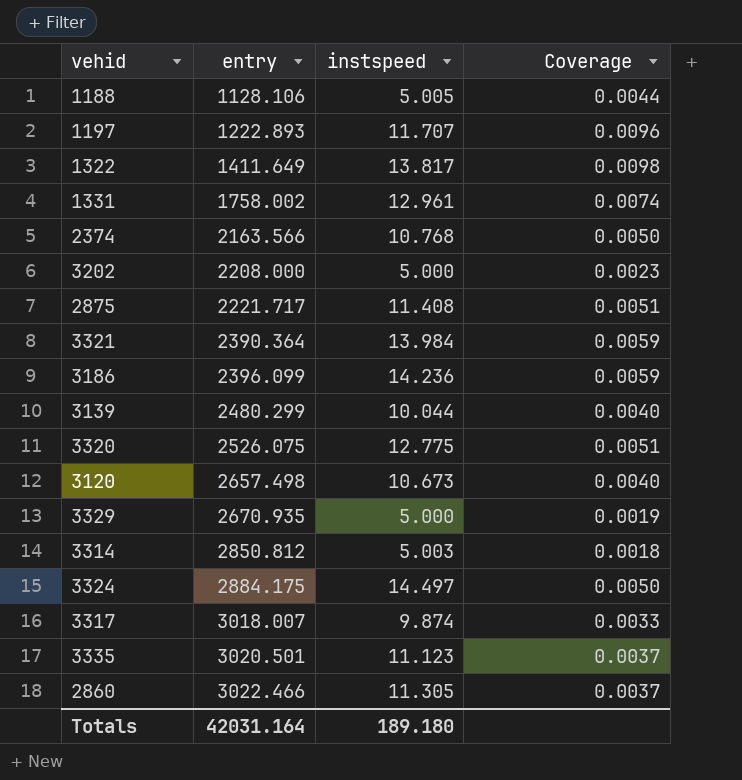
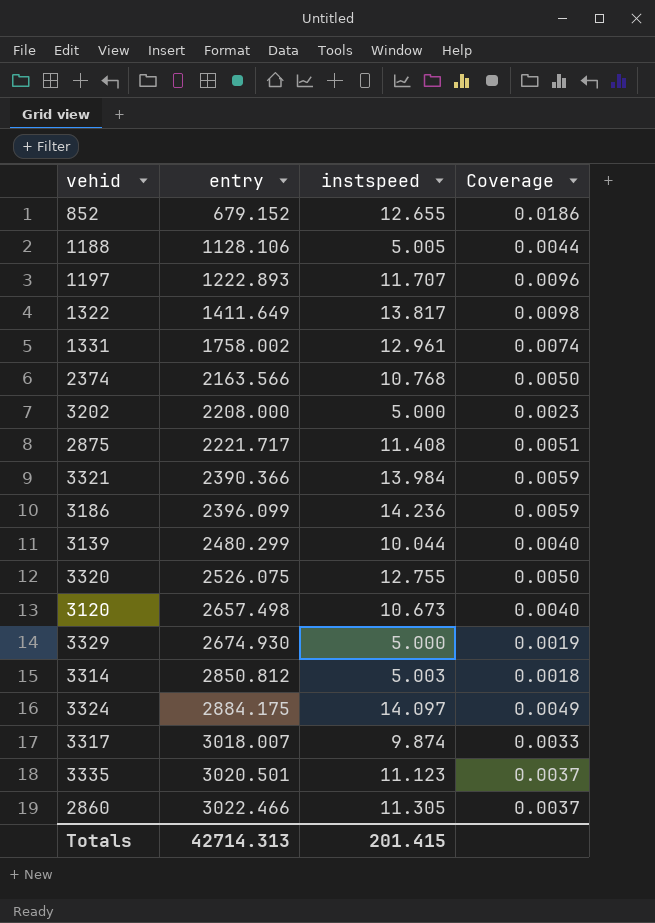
row 852: none -> 679.152 | 12.655 | 0.0186
3321 | entry: 2390.364 -> 2390.366
3320 | instspeed: 12.775 -> 12.755
3320 | Coverage: 0.0051 -> 0.0050
3329 | entry: 2670.935 -> 2674.930
3324 | instspeed: 14.497 -> 14.097
3324 | Coverage: 0.0050 -> 0.0049
Totals | entry: 42031.164 -> 42714.313
Totals | instspeed: 189.180 -> 201.415

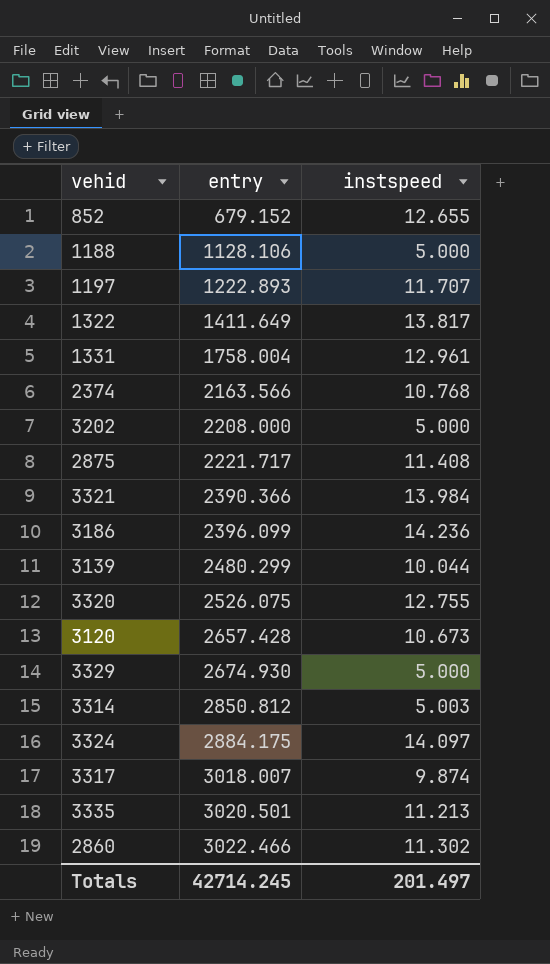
column Coverage | formula: [instspeed] / [entry] -> none
1188 | instspeed: 5.005 -> 5.000
1331 | entry: 1758.002 -> 1758.004
3120 | entry: 2657.498 -> 2657.428
3335 | instspeed: 11.123 -> 11.213
2860 | instspeed: 11.305 -> 11.302
Totals | entry: 42714.313 -> 42714.245
Totals | instspeed: 201.415 -> 201.497

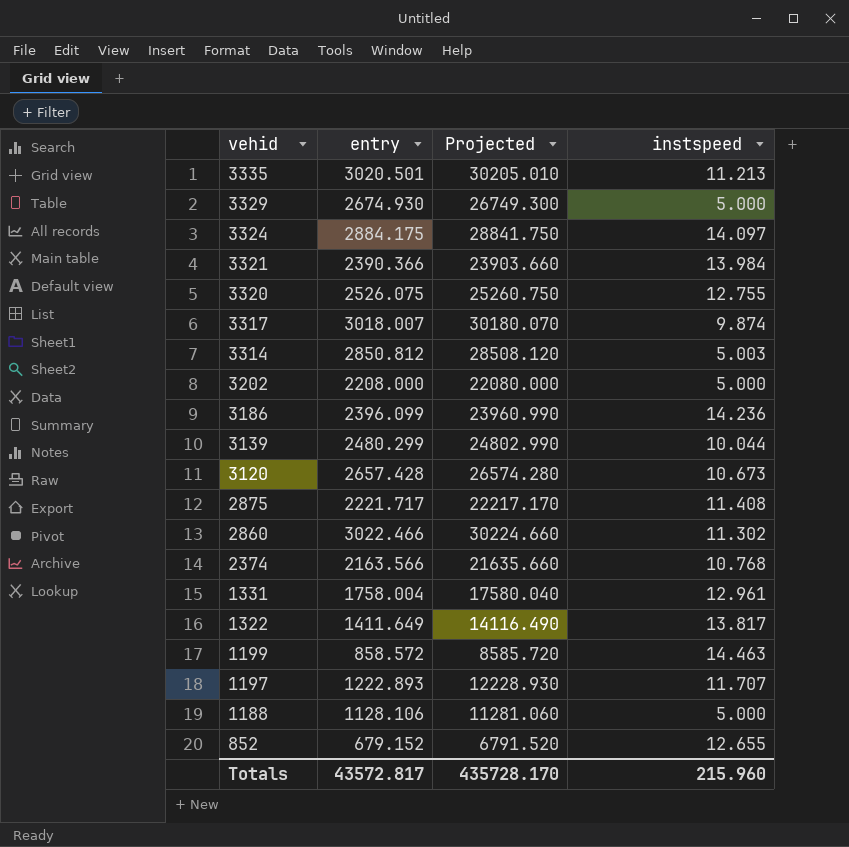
row order: entry ascending -> vehid descending
column Projected | formula: none -> [entry] * 10
row 1199: none -> 858.572 | 8585.720 | 14.463
Totals | entry: 42714.245 -> 43572.817
Totals | instspeed: 201.497 -> 215.960

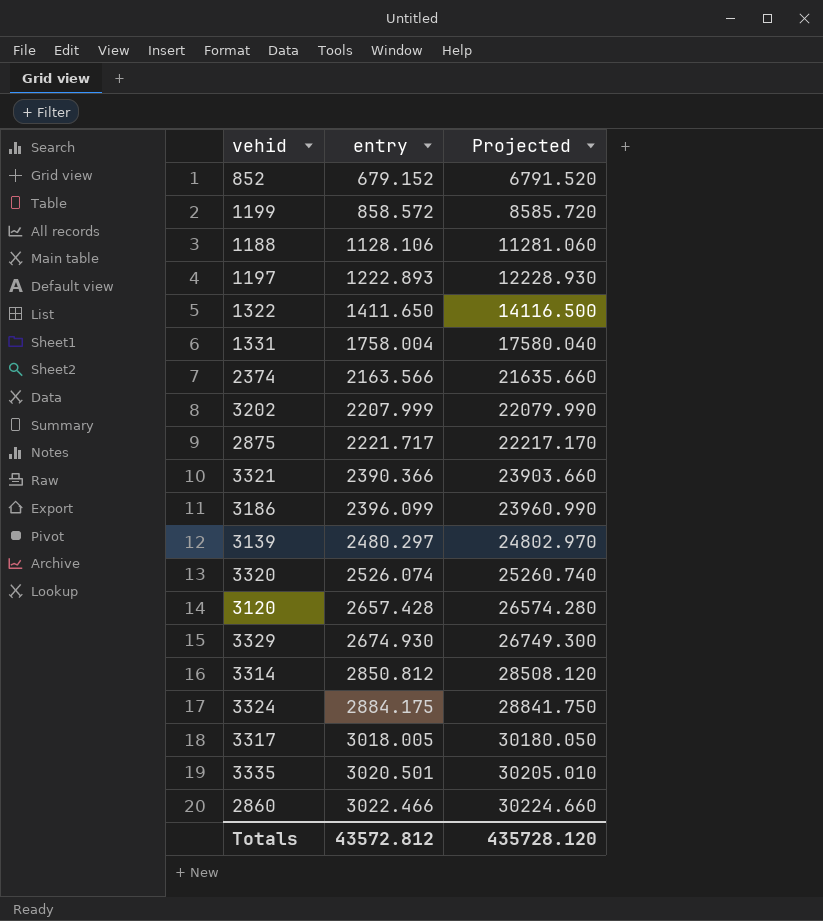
row order: vehid descending -> entry ascending
column instspeed | position: 4 -> none
1322 | entry: 1411.649 -> 1411.650
1322 | Projected: 14116.490 -> 14116.500
3202 | entry: 2208.000 -> 2207.999
3202 | Projected: 22080.000 -> 22079.990
3139 | entry: 2480.299 -> 2480.297
3139 | Projected: 24802.990 -> 24802.970
3320 | entry: 2526.075 -> 2526.074
3320 | Projected: 25260.750 -> 25260.740
3317 | entry: 3018.007 -> 3018.005
3317 | Projected: 30180.070 -> 30180.050
Totals | entry: 43572.817 -> 43572.812
Totals | Projected: 435728.170 -> 435728.120

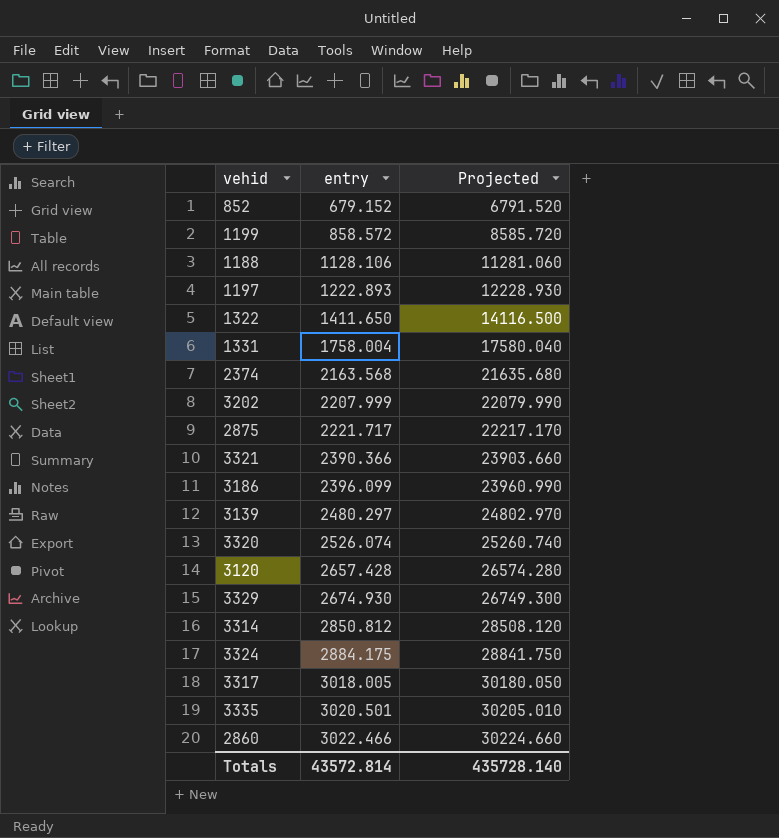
2374 | entry: 2163.566 -> 2163.568
2374 | Projected: 21635.660 -> 21635.680
Totals | entry: 43572.812 -> 43572.814
Totals | Projected: 435728.120 -> 435728.140

